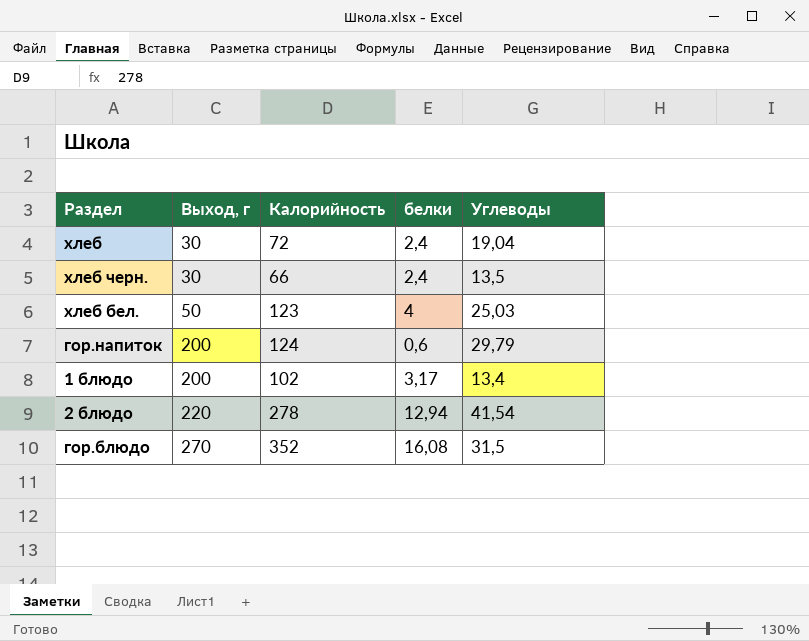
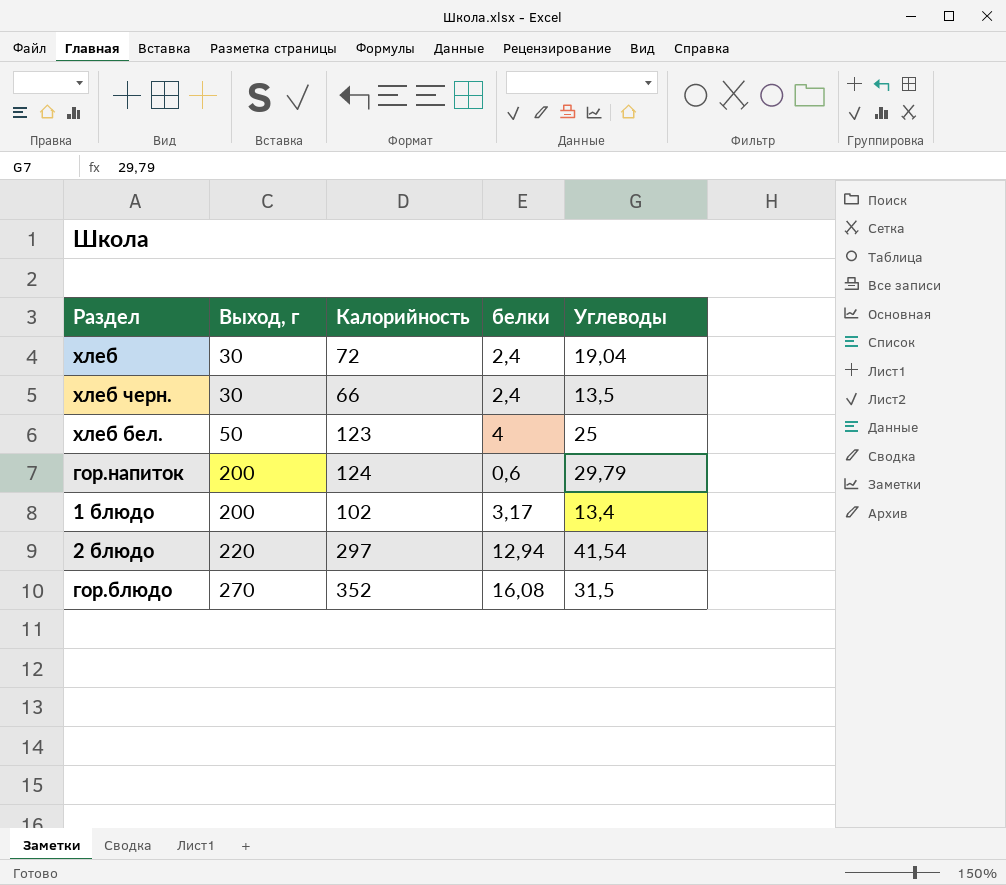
хлеб бел. | Углеводы: 25,03 -> 25
2 блюдо | Калорийность: 278 -> 297

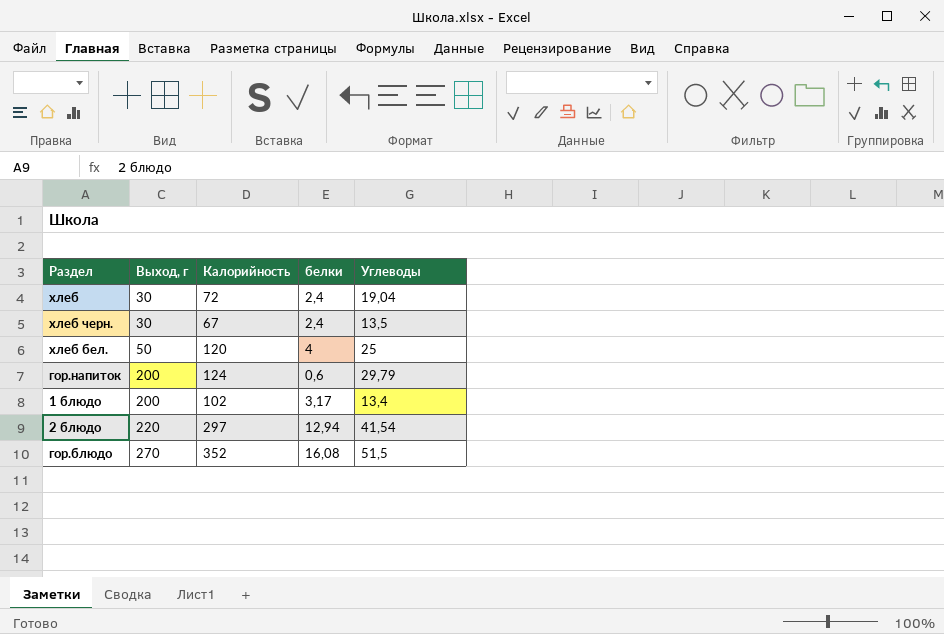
хлеб черн. | Калорийность: 66 -> 67
хлеб бел. | Калорийность: 123 -> 120
гор.блюдо | Углеводы: 31,5 -> 51,5

